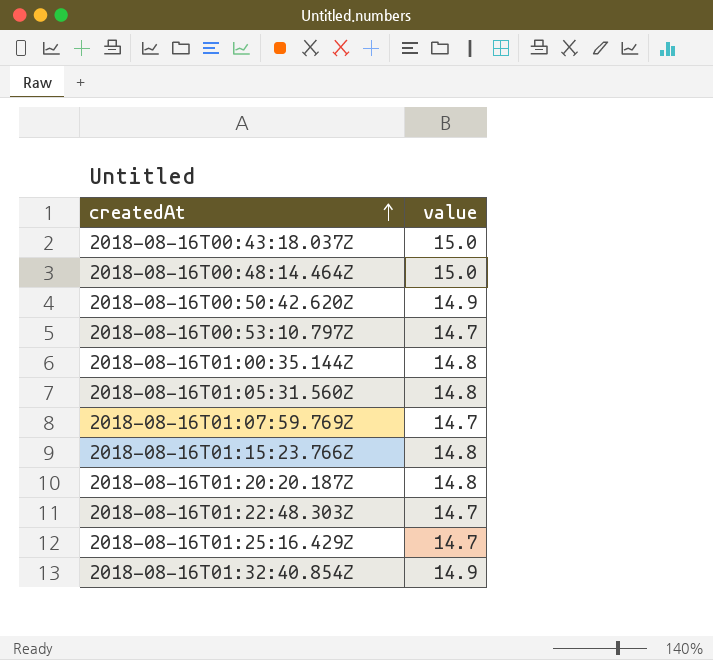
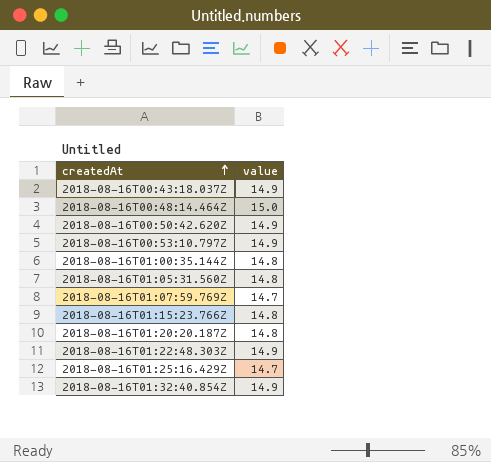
2018-08-16T00:43:18.037Z | value: 15.0 -> 14.9
2018-08-16T00:53:10.797Z | value: 14.7 -> 14.9
2018-08-16T01:22:48.303Z | value: 14.7 -> 14.9

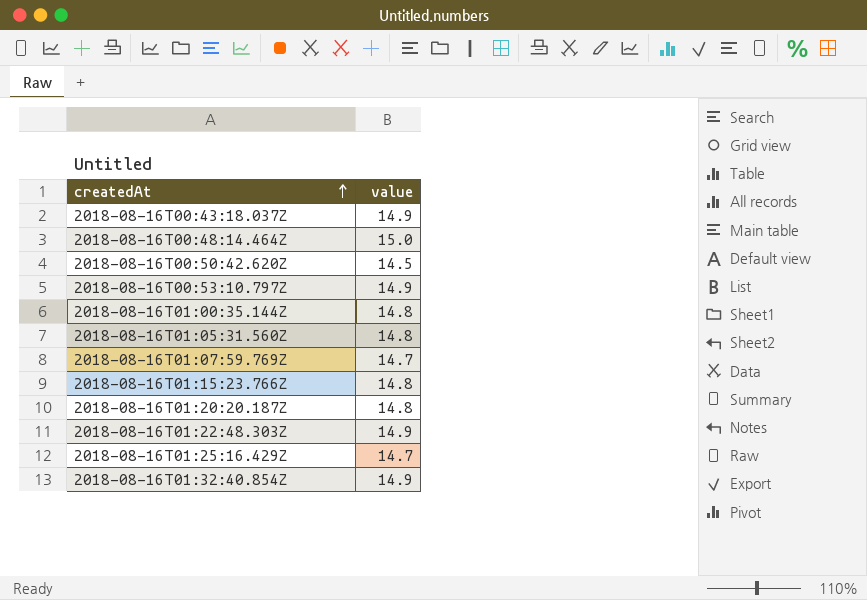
2018-08-16T00:50:42.620Z | value: 14.9 -> 14.5

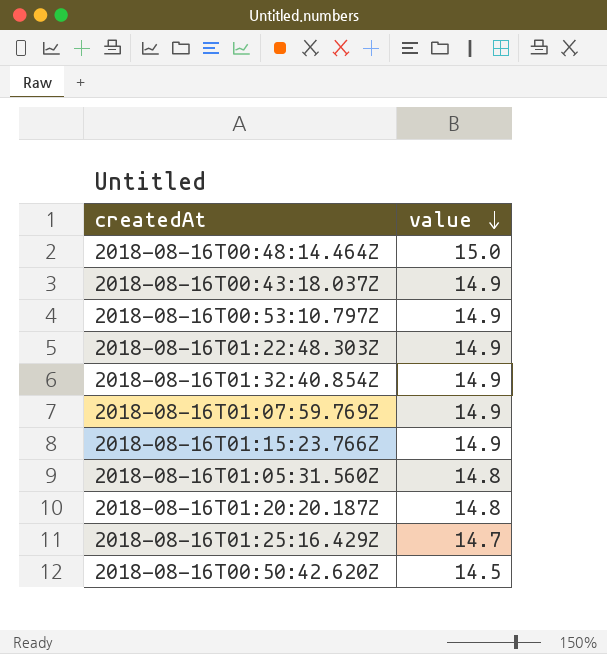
row order: createdAt ascending -> value descending
row 2018-08-16T01:00:35.144Z: 14.8 -> none
2018-08-16T01:07:59.769Z | value: 14.7 -> 14.9
2018-08-16T01:15:23.766Z | value: 14.8 -> 14.9

